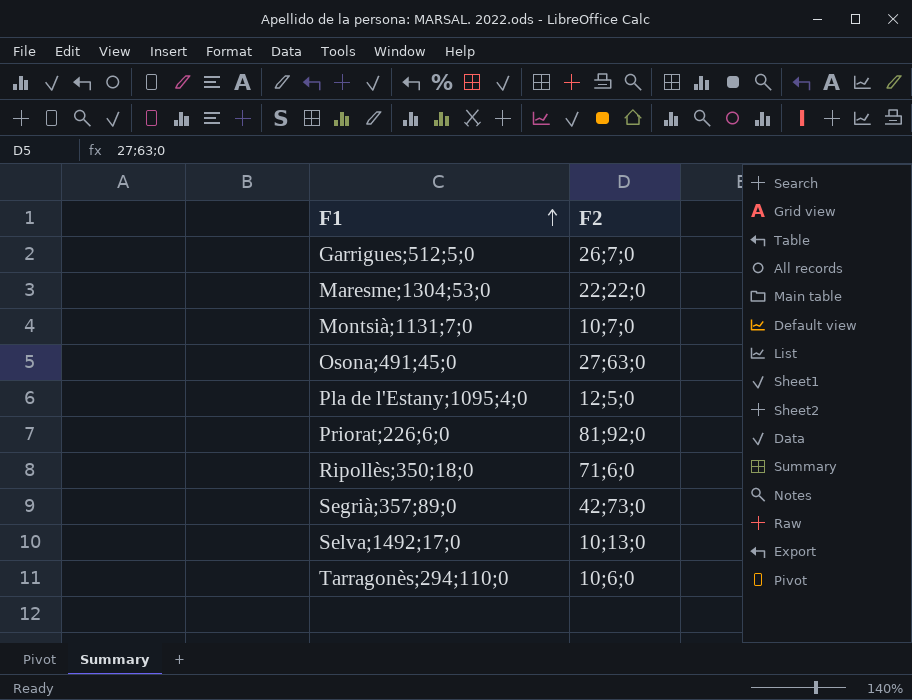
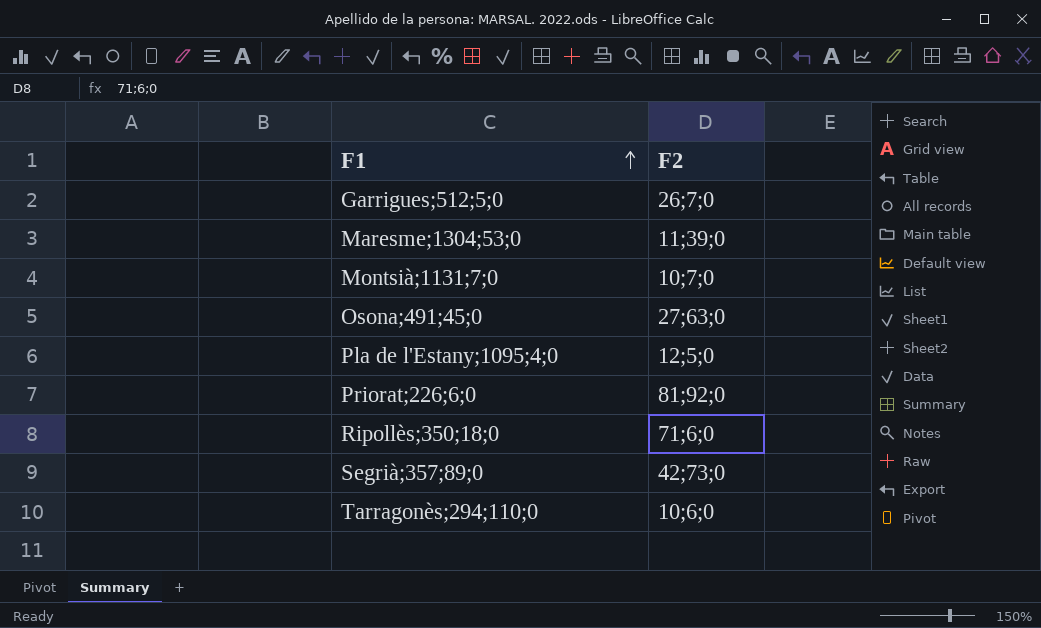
row Selva;1492;17;0: 10;13;0 -> none
Maresme;1304;53;0 | F2: 22;22;0 -> 11;39;0

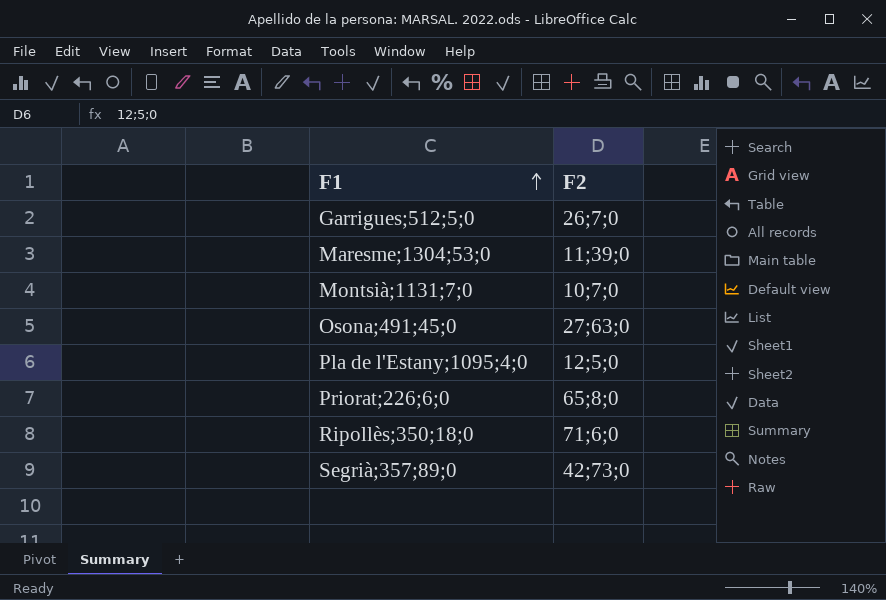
row Tarragonès;294;110;0: 10;6;0 -> none
Priorat;226;6;0 | F2: 81;92;0 -> 65;8;0

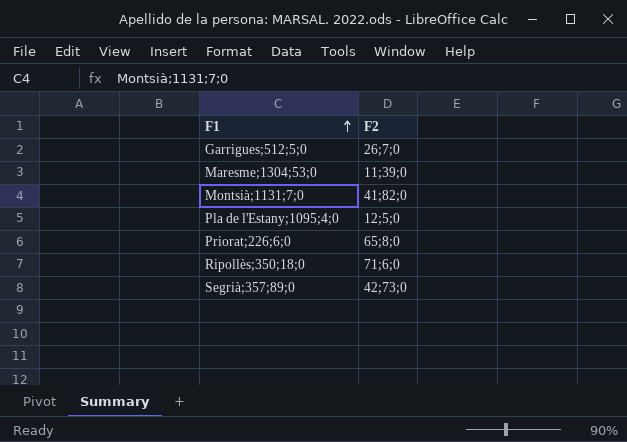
row Osona;491;45;0: 27;63;0 -> none
Montsià;1131;7;0 | F2: 10;7;0 -> 41;82;0

